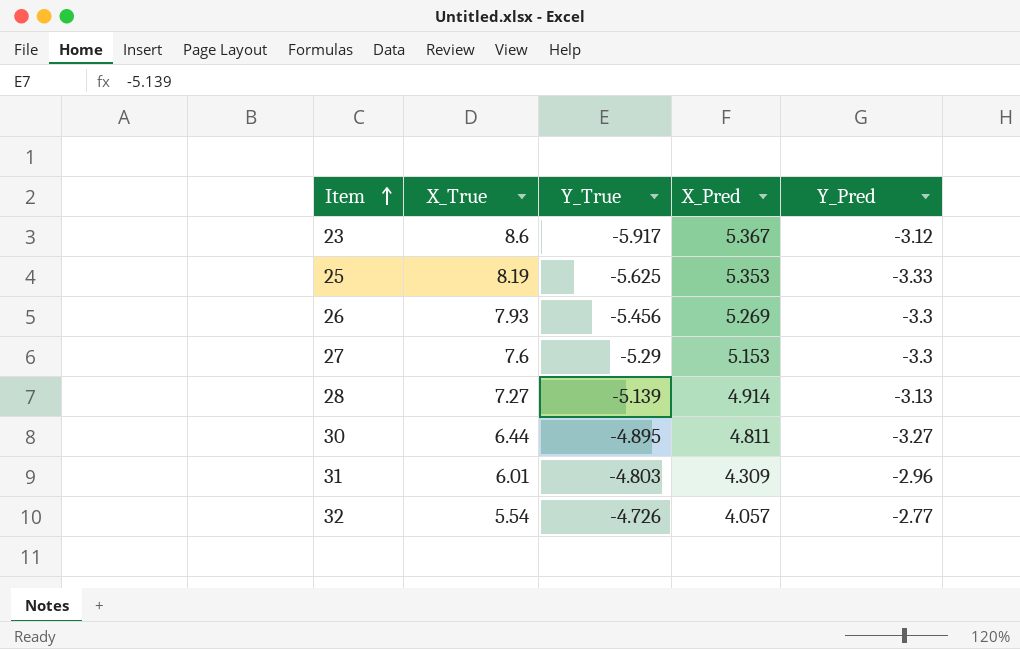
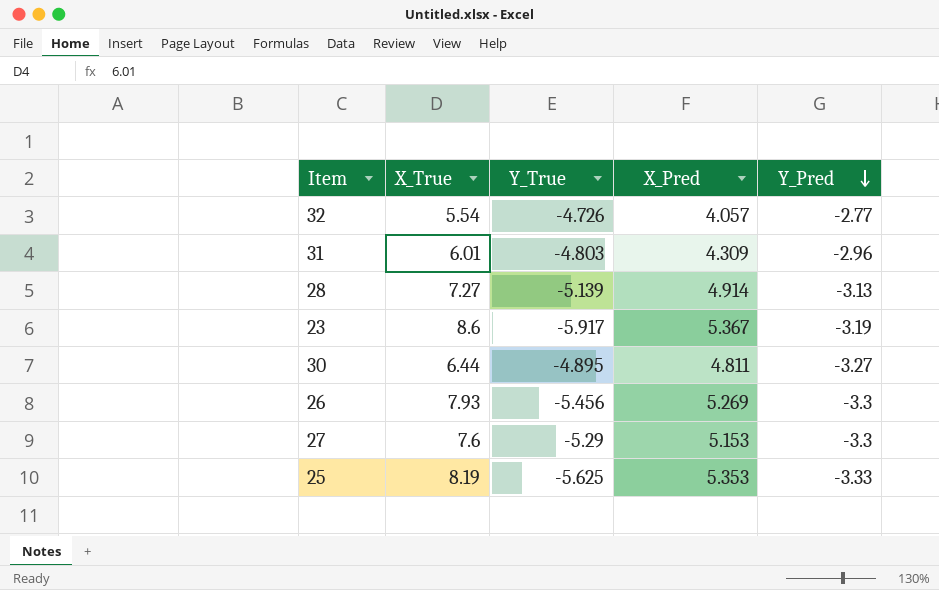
row order: Item ascending -> Y_Pred descending
23 | Y_Pred: -3.12 -> -3.19

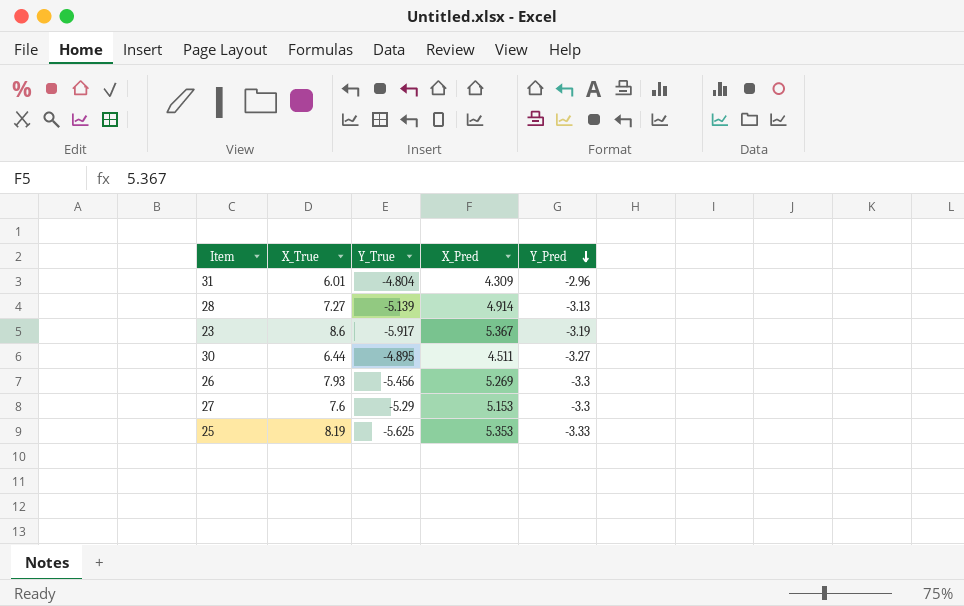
row 32: 5.54 | -4.726 | 4.057 | -2.77 -> none
31 | Y_True: -4.803 -> -4.804
30 | X_Pred: 4.811 -> 4.511

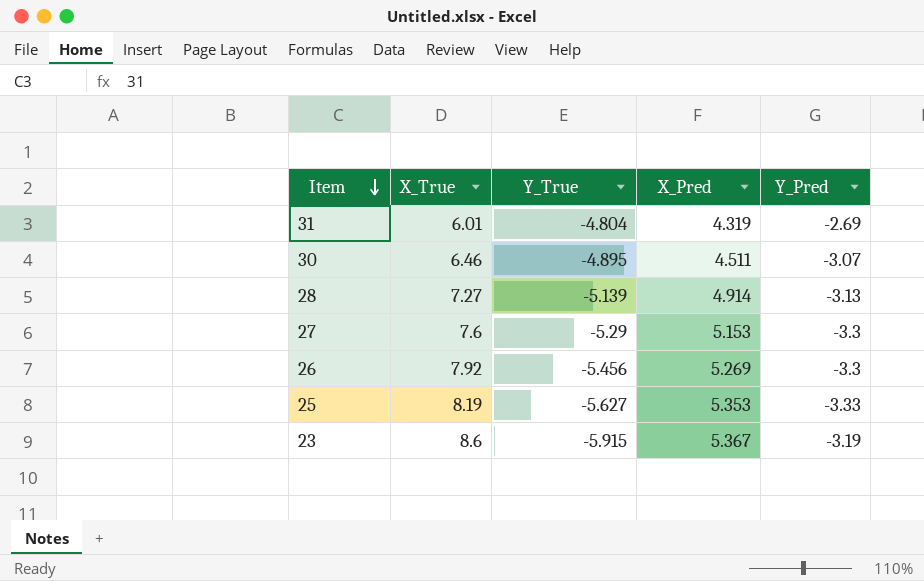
row order: Y_Pred descending -> Item descending
31 | X_Pred: 4.309 -> 4.319
31 | Y_Pred: -2.96 -> -2.69
30 | X_True: 6.44 -> 6.46
30 | Y_Pred: -3.27 -> -3.07
26 | X_True: 7.93 -> 7.92
25 | Y_True: -5.625 -> -5.627
23 | Y_True: -5.917 -> -5.915

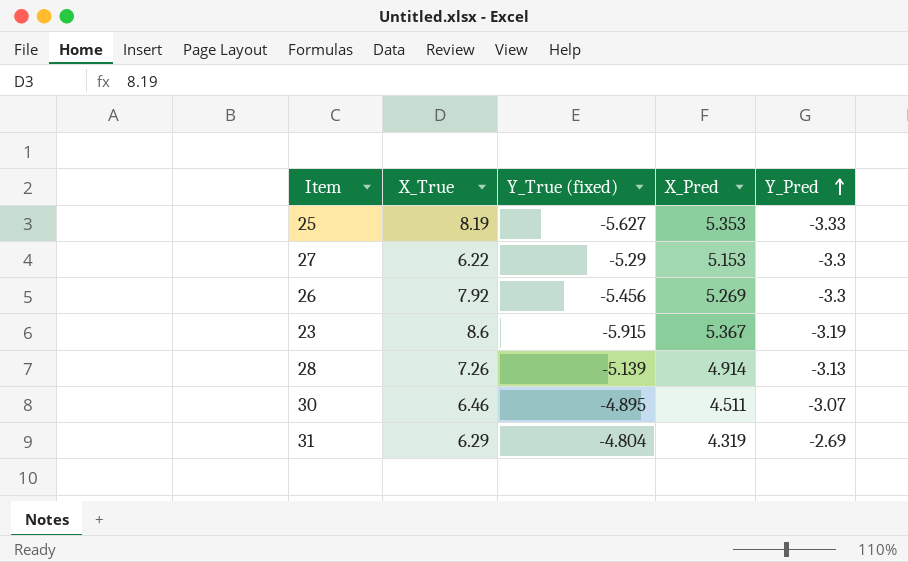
row order: Item descending -> Y_Pred ascending
column name: Y_True -> Y_True (fixed)
27 | X_True: 7.6 -> 6.22
28 | X_True: 7.27 -> 7.26
31 | X_True: 6.01 -> 6.29

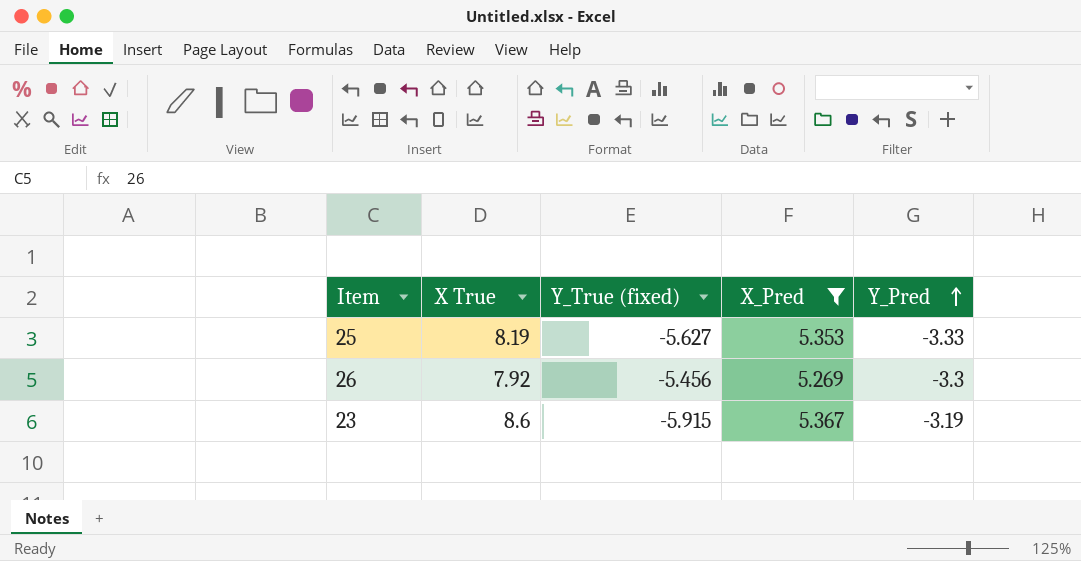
filter: none -> X_Pred >= 5.269
column name: X_True -> X True

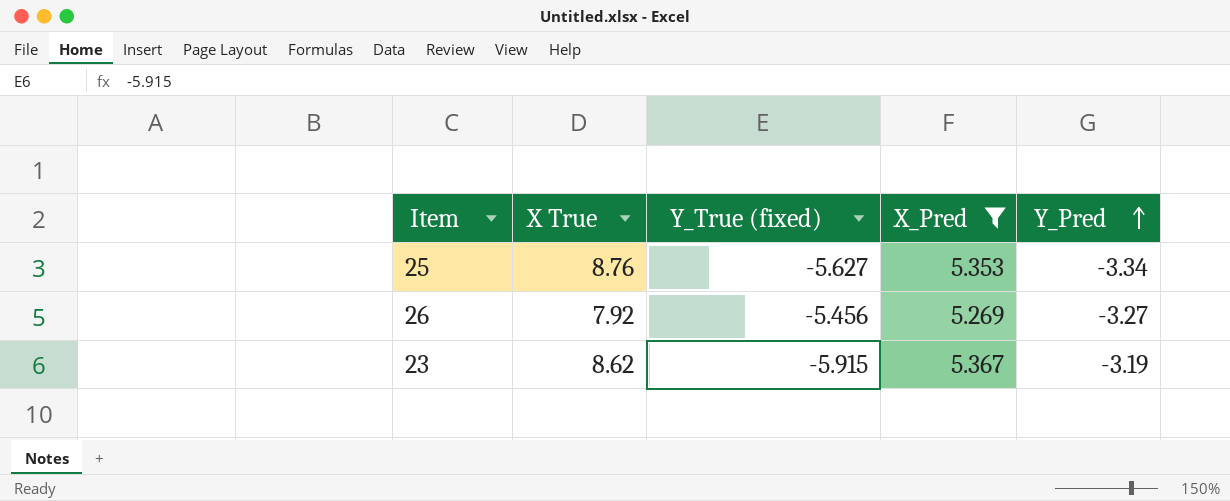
25 | X True: 8.19 -> 8.76
25 | Y_Pred: -3.33 -> -3.34
26 | Y_Pred: -3.3 -> -3.27
23 | X True: 8.6 -> 8.62

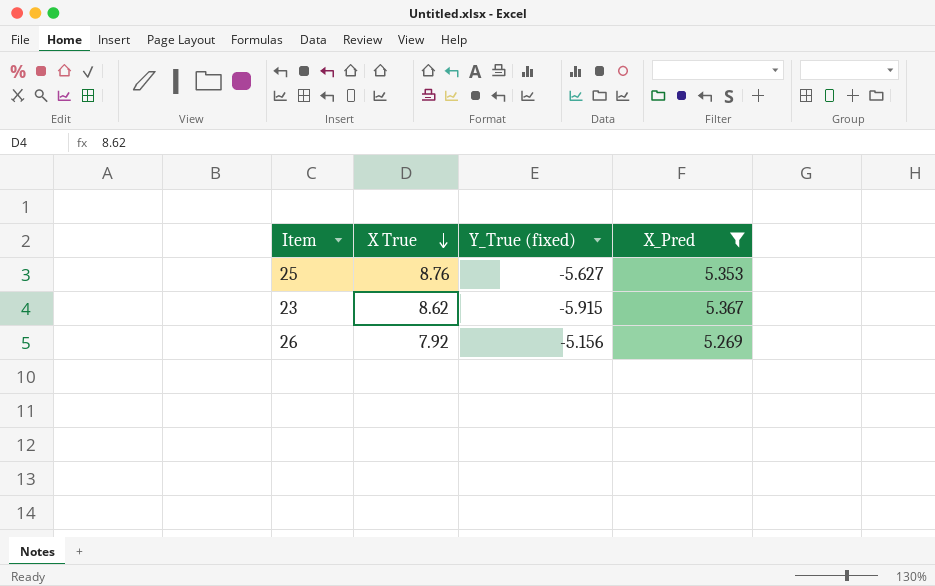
row order: Y_Pred ascending -> X True descending
column Y_Pred | position: 5 -> none
26 | Y_True (fixed): -5.456 -> -5.156

